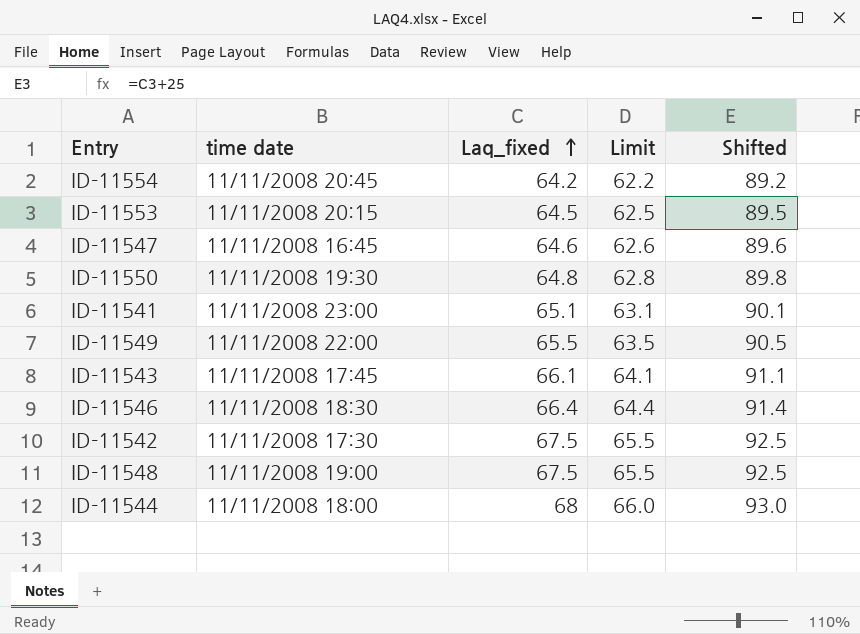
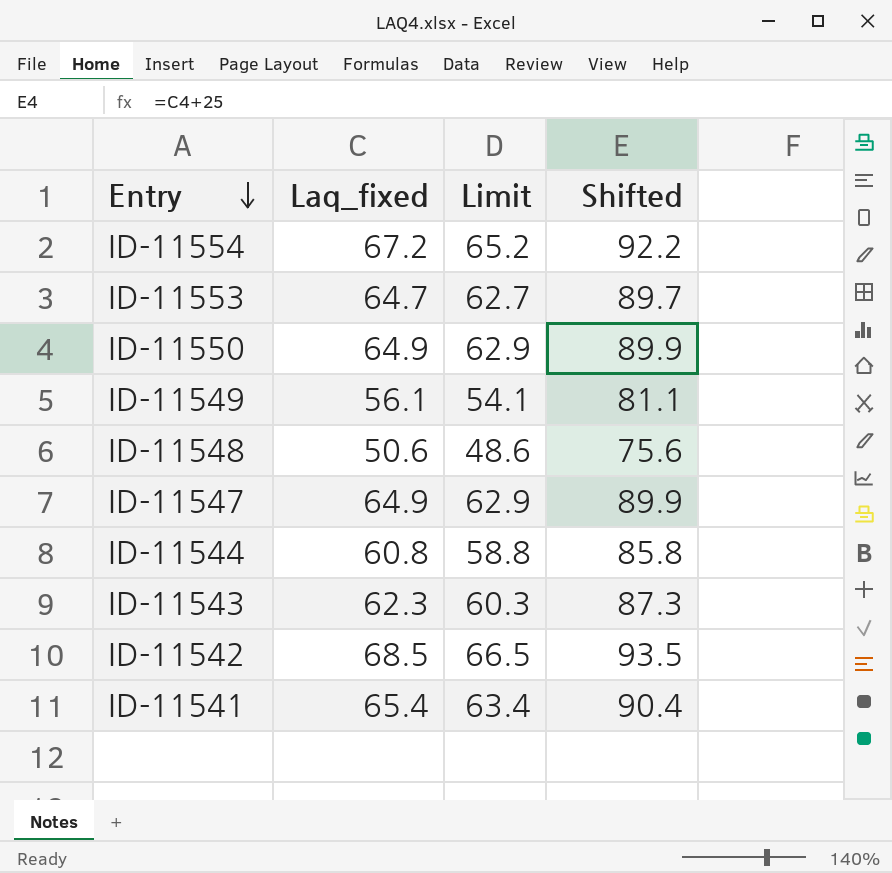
row order: Laq_fixed ascending -> Entry descending
column time date | position: 2 -> none
row ID-11546: 11/11/2008 18:30 | 66.4 | 64.4 | 91.4 -> none
ID-11554 | Laq_fixed: 64.2 -> 67.2
ID-11554 | Limit: 62.2 -> 65.2
ID-11554 | Shifted: 89.2 -> 92.2
ID-11553 | Laq_fixed: 64.5 -> 64.7
ID-11553 | Limit: 62.5 -> 62.7
ID-11553 | Shifted: 89.5 -> 89.7
ID-11550 | Laq_fixed: 64.8 -> 64.9
ID-11550 | Limit: 62.8 -> 62.9
ID-11550 | Shifted: 89.8 -> 89.9
ID-11549 | Laq_fixed: 65.5 -> 56.1
ID-11549 | Limit: 63.5 -> 54.1
ID-11549 | Shifted: 90.5 -> 81.1
ID-11548 | Laq_fixed: 67.5 -> 50.6
ID-11548 | Limit: 65.5 -> 48.6
ID-11548 | Shifted: 92.5 -> 75.6
ID-11547 | Laq_fixed: 64.6 -> 64.9
ID-11547 | Limit: 62.6 -> 62.9
ID-11547 | Shifted: 89.6 -> 89.9
ID-11544 | Laq_fixed: 68 -> 60.8
ID-11544 | Limit: 66.0 -> 58.8
ID-11544 | Shifted: 93.0 -> 85.8
ID-11543 | Laq_fixed: 66.1 -> 62.3
ID-11543 | Limit: 64.1 -> 60.3
ID-11543 | Shifted: 91.1 -> 87.3
ID-11542 | Laq_fixed: 67.5 -> 68.5
ID-11542 | Limit: 65.5 -> 66.5
ID-11542 | Shifted: 92.5 -> 93.5
ID-11541 | Laq_fixed: 65.1 -> 65.4
ID-11541 | Limit: 63.1 -> 63.4
ID-11541 | Shifted: 90.1 -> 90.4

